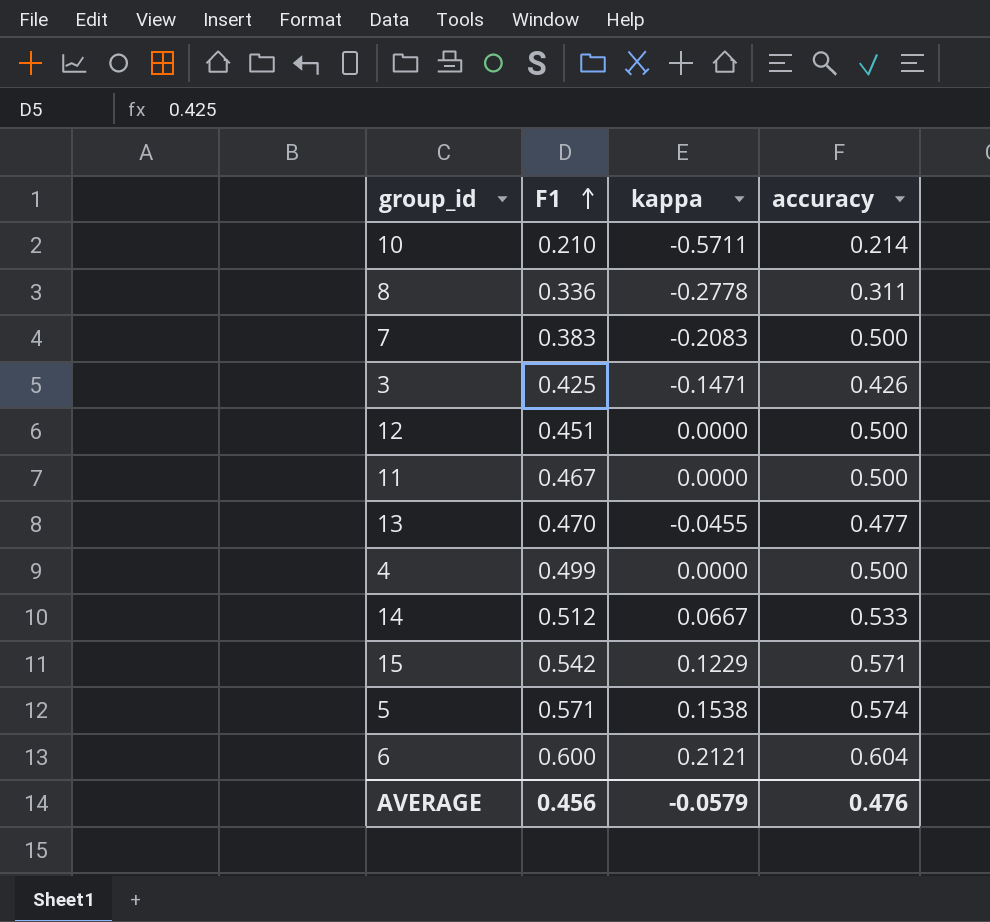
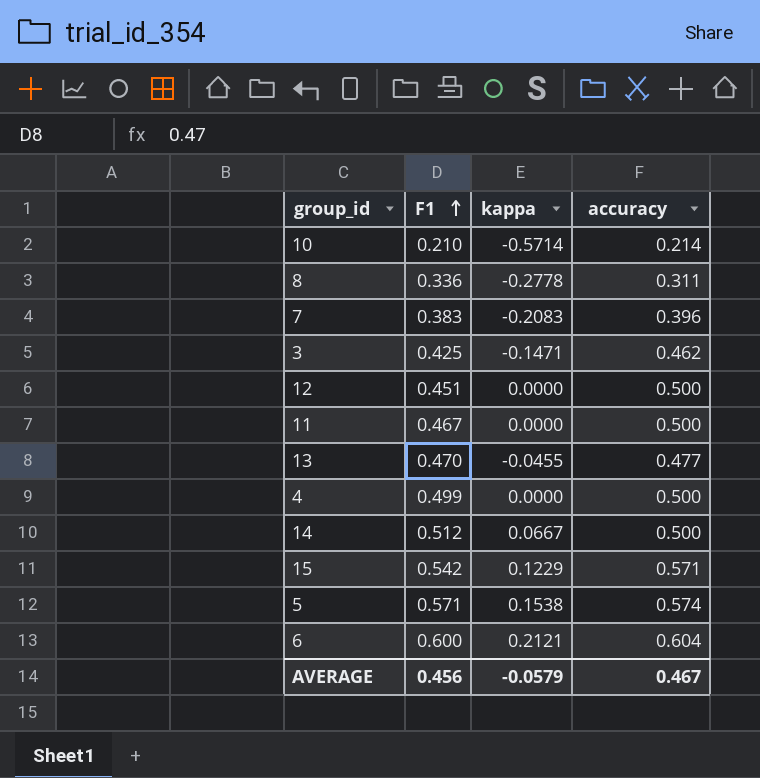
10 | kappa: -0.5711 -> -0.5714
7 | accuracy: 0.500 -> 0.396
3 | accuracy: 0.426 -> 0.462
14 | accuracy: 0.533 -> 0.500
AVERAGE | accuracy: 0.476 -> 0.467

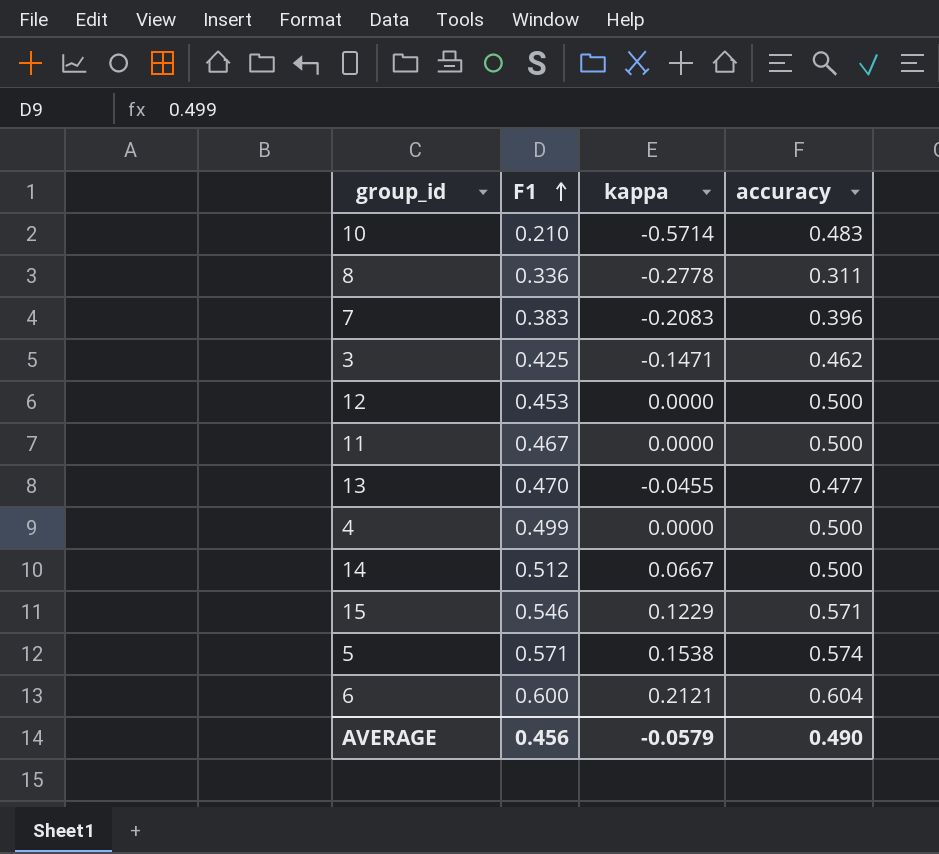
10 | accuracy: 0.214 -> 0.483
12 | F1: 0.451 -> 0.453
15 | F1: 0.542 -> 0.546
AVERAGE | accuracy: 0.467 -> 0.490

